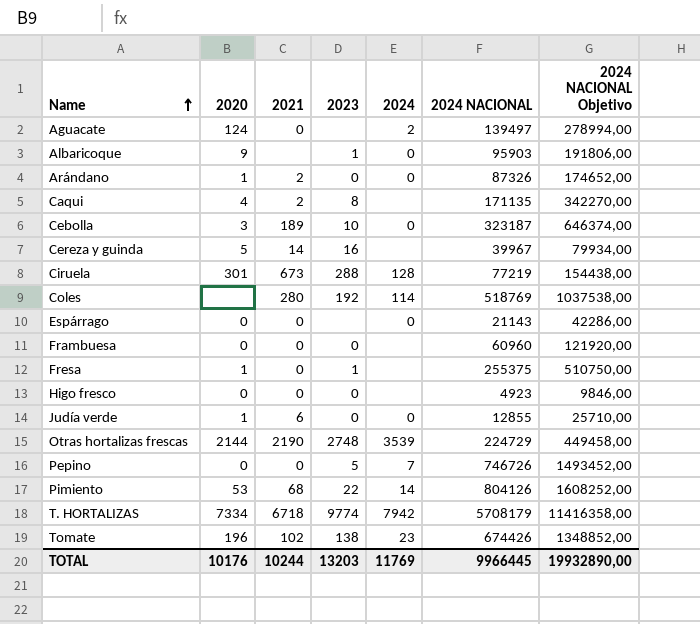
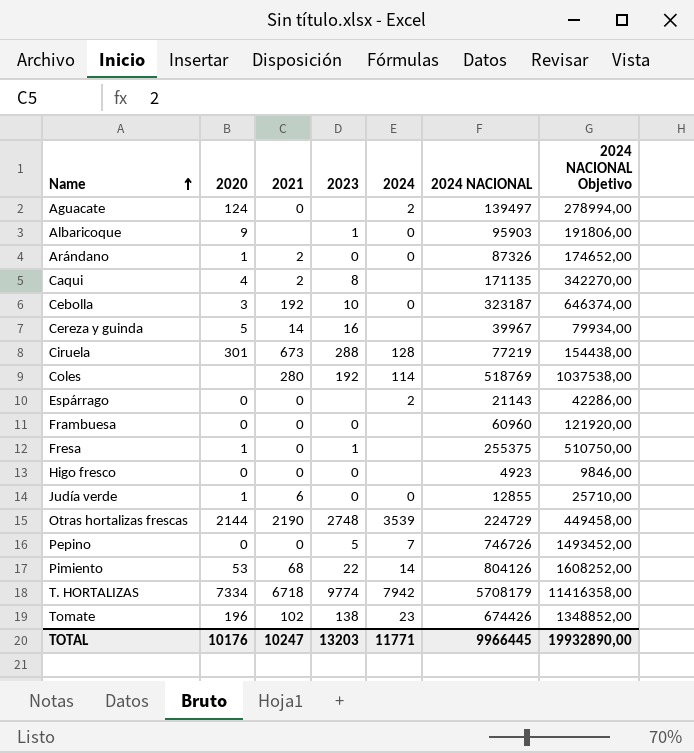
Cebolla | 2021: 189 -> 192
Espárrago | 2024: 0 -> 2
TOTAL | 2021: 10244 -> 10247
TOTAL | 2024: 11769 -> 11771

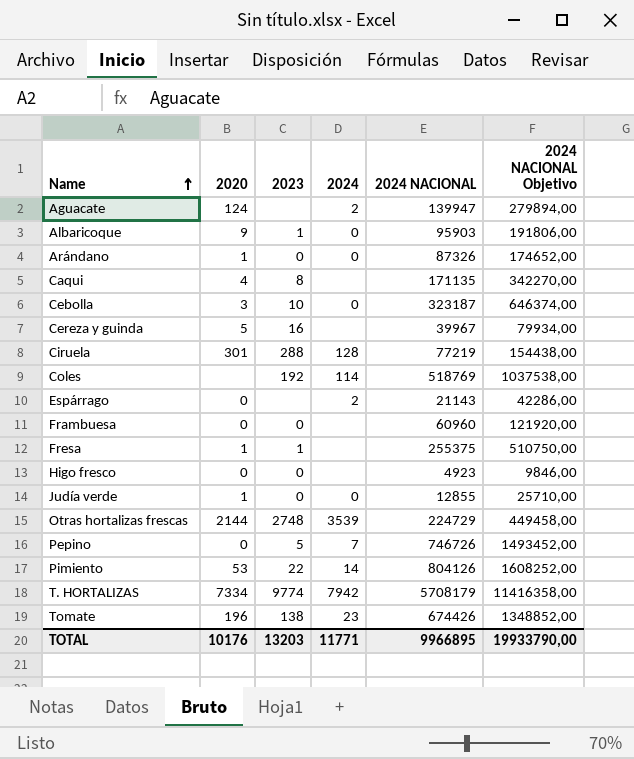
column 2021 | position: 3 -> none
Aguacate | 2024 NACIONAL: 139497 -> 139947
Aguacate | 2024 NACIONAL Objetivo: 278994,00 -> 279894,00
TOTAL | 2024 NACIONAL: 9966445 -> 9966895
TOTAL | 2024 NACIONAL Objetivo: 19932890,00 -> 19933790,00

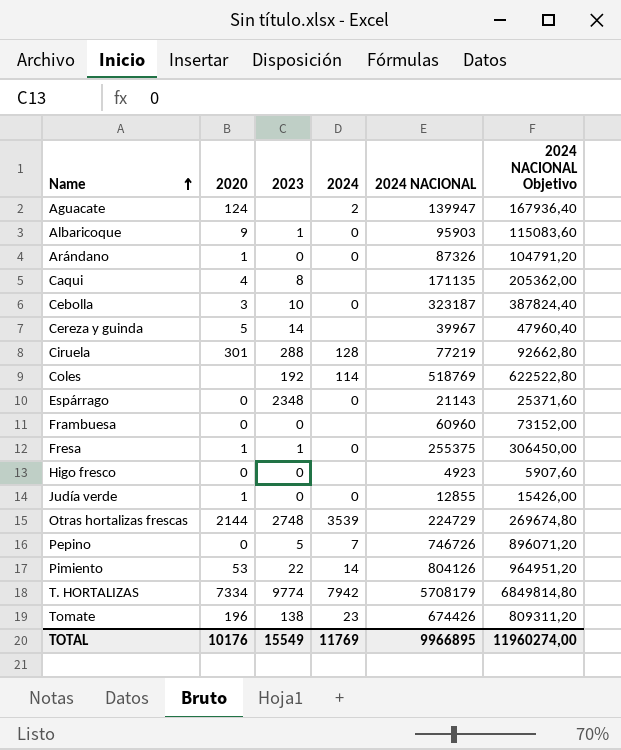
column 2024 NACIONAL Objetivo | formula: [2024 NACIONAL] * 2 -> [2024 NACIONAL] * 1,2
Cereza y guinda | 2023: 16 -> 14
Espárrago | 2023: none -> 2348
Espárrago | 2024: 2 -> 0
Fresa | 2024: none -> 0
TOTAL | 2023: 13203 -> 15549
TOTAL | 2024: 11771 -> 11769
TOTAL | 2024 NACIONAL Objetivo: 19933790,00 -> 11960274,00

